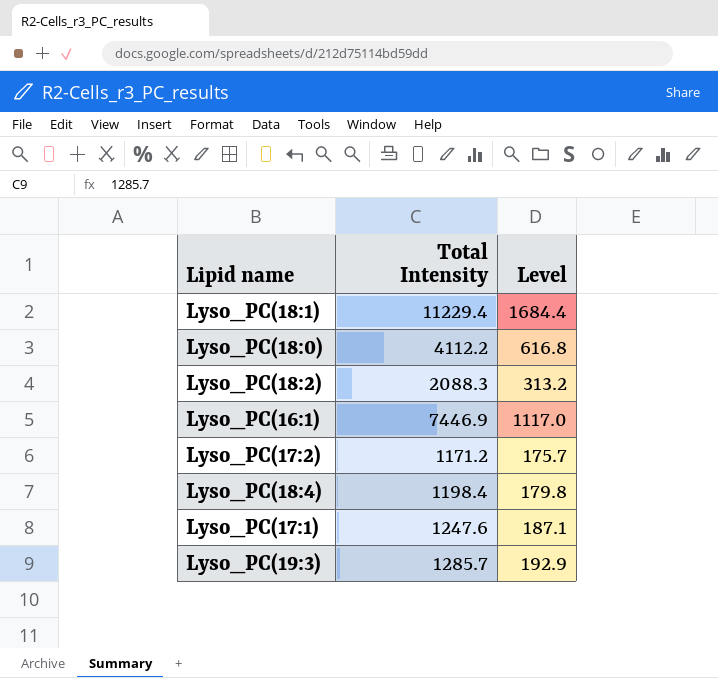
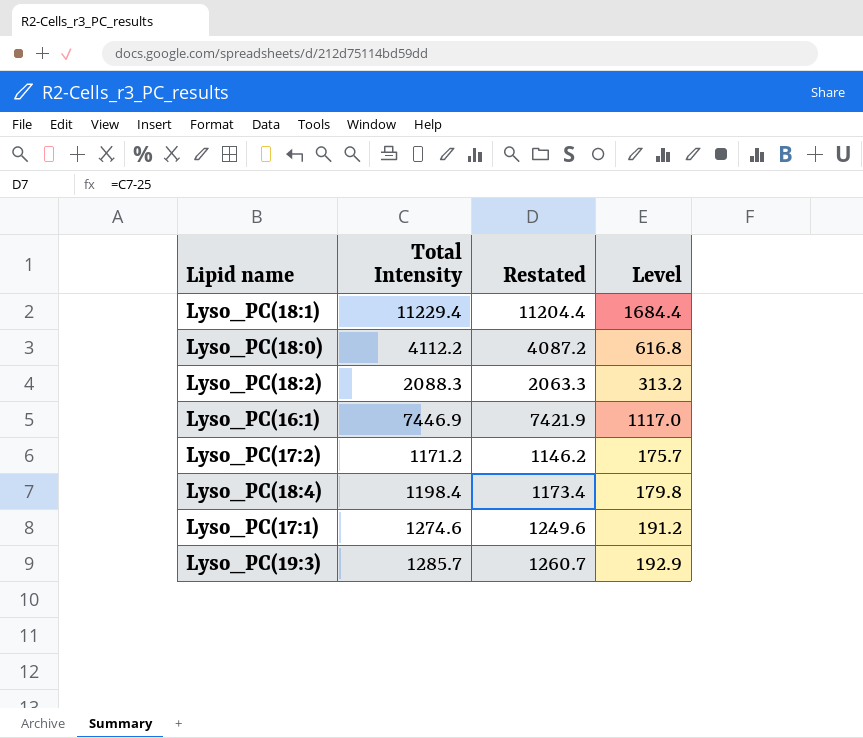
column Restated | formula: none -> [Total Intensity] - 25
Lyso_PC(17:1) | Total Intensity: 1247.6 -> 1274.6
Lyso_PC(17:1) | Level: 187.1 -> 191.2

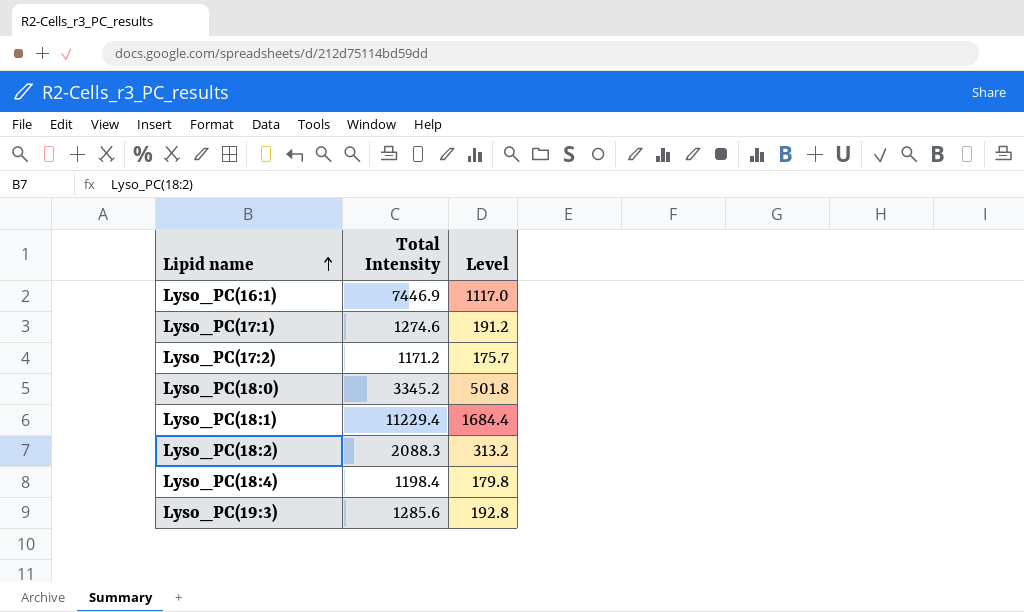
row order: none -> Lipid name ascending
column Restated | formula: [Total Intensity] - 25 -> none
Lyso_PC(18:0) | Total Intensity: 4112.2 -> 3345.2
Lyso_PC(18:0) | Level: 616.8 -> 501.8
Lyso_PC(19:3) | Total Intensity: 1285.7 -> 1285.6
Lyso_PC(19:3) | Level: 192.9 -> 192.8

